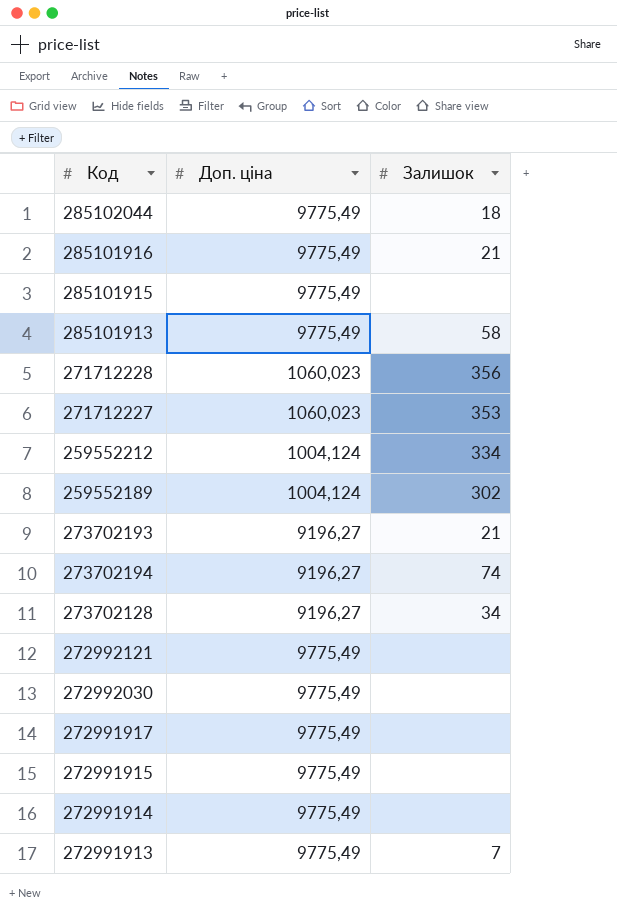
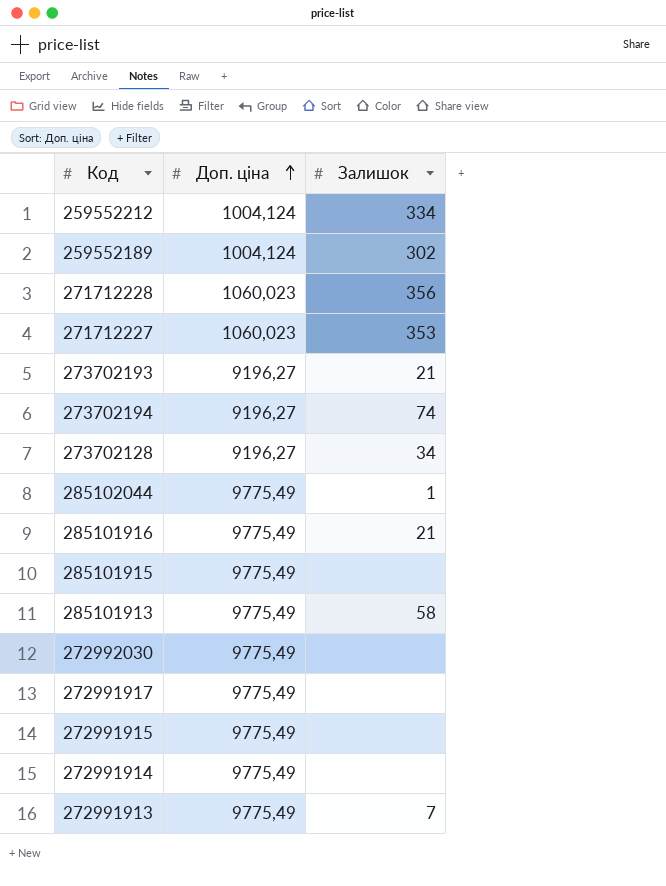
row order: none -> Доп. ціна ascending
row 272992121: 9775,49 | none -> none
285102044 | Залишок: 18 -> 1

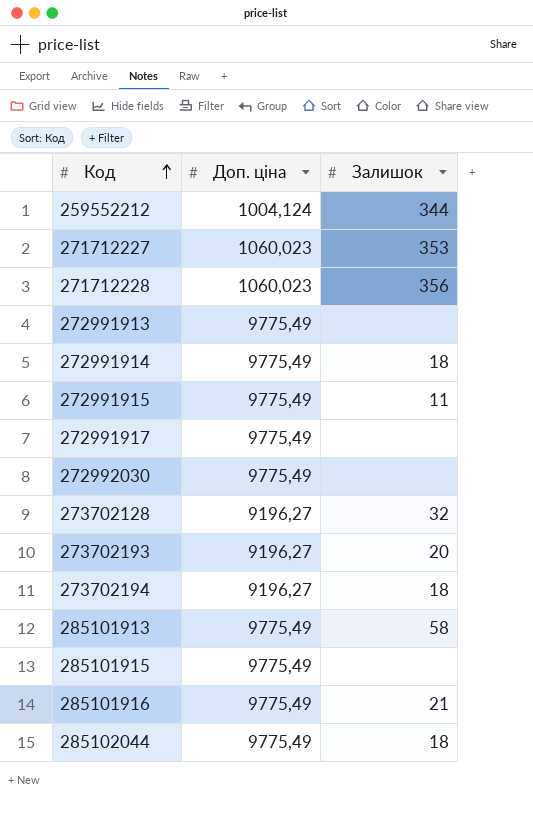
row order: Доп. ціна ascending -> Код ascending
row 259552189: 1004,124 | 302 -> none
259552212 | Залишок: 334 -> 344
272991913 | Залишок: 7 -> none
272991914 | Залишок: none -> 18
272991915 | Залишок: none -> 11
273702128 | Залишок: 34 -> 32
273702193 | Залишок: 21 -> 20
273702194 | Залишок: 74 -> 18
285102044 | Залишок: 1 -> 18

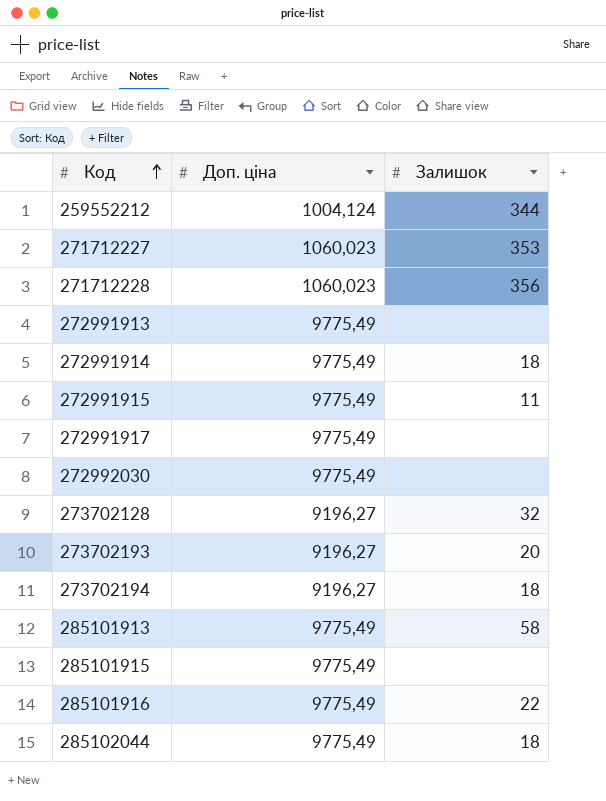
285101916 | Залишок: 21 -> 22

